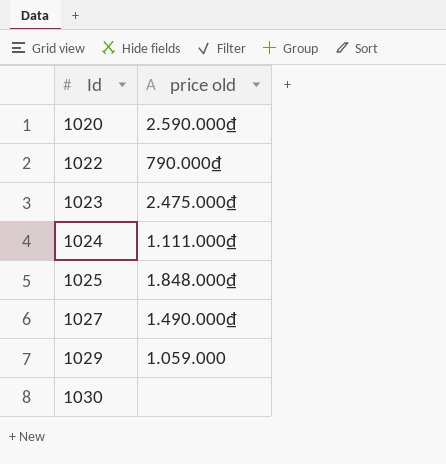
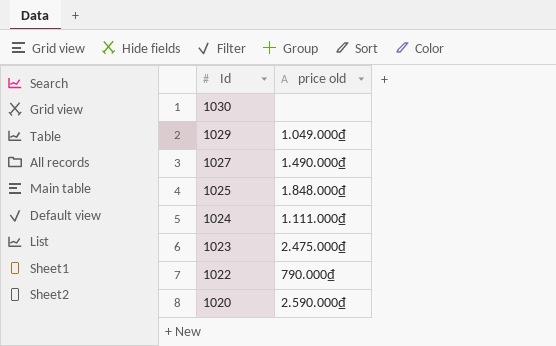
row order: Id ascending -> Id descending
1029 | price old: 1.059.000 -> 1.049.000₫

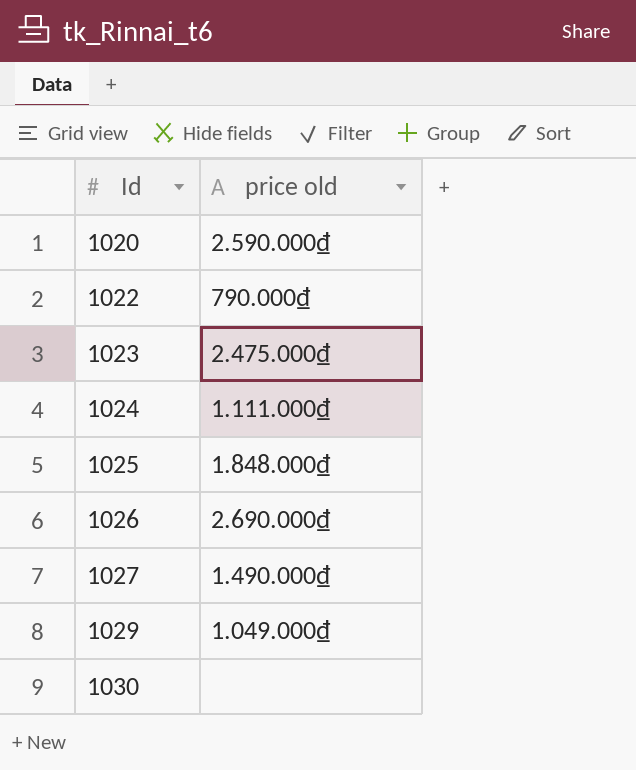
row order: Id descending -> Id ascending
row 1026: none -> 2.690.000₫

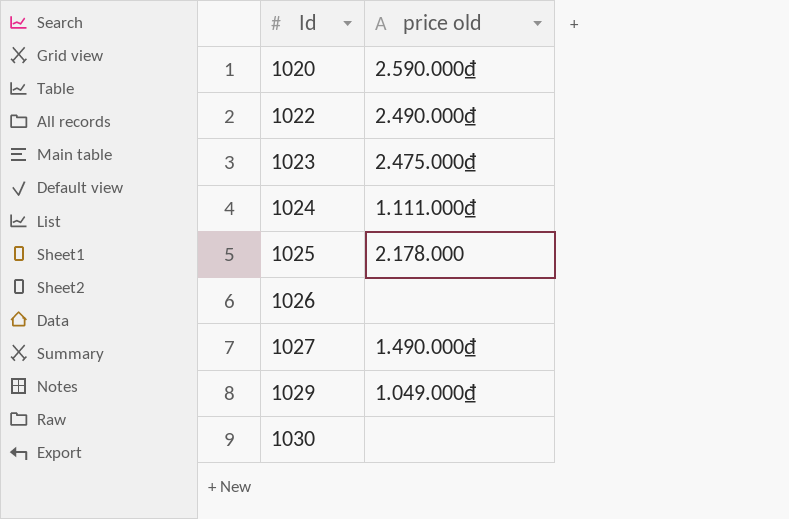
1022 | price old: 790.000₫ -> 2.490.000₫
1025 | price old: 1.848.000₫ -> 2.178.000
1026 | price old: 2.690.000₫ -> none

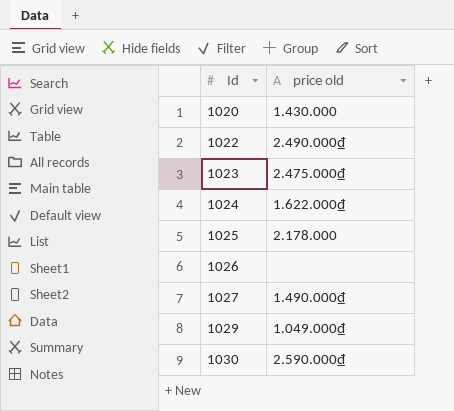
1020 | price old: 2.590.000₫ -> 1.430.000
1024 | price old: 1.111.000₫ -> 1.622.000₫
1030 | price old: none -> 2.590.000₫

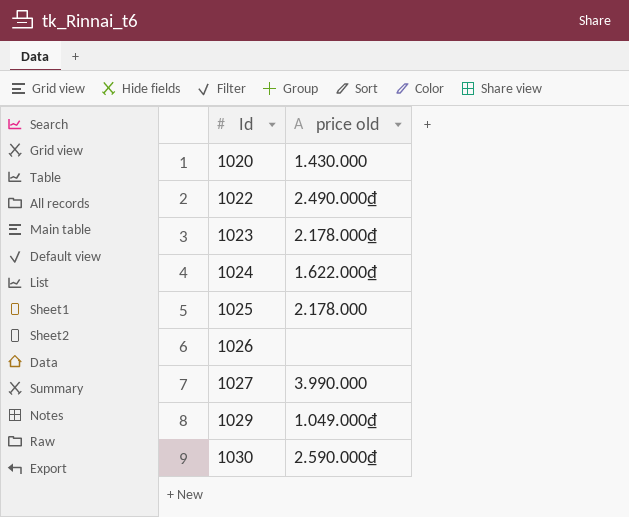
1023 | price old: 2.475.000₫ -> 2.178.000₫
1027 | price old: 1.490.000₫ -> 3.990.000

